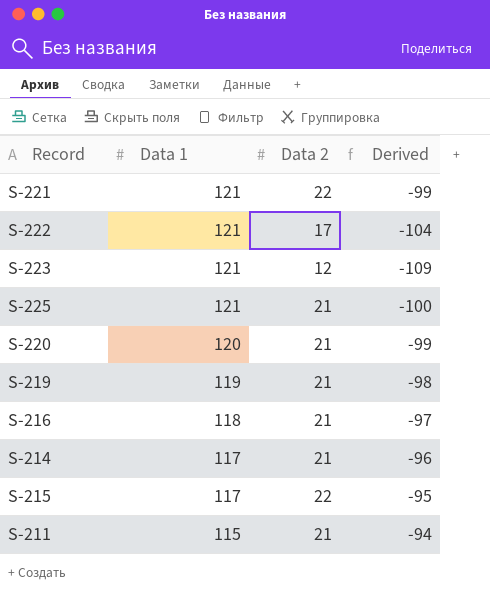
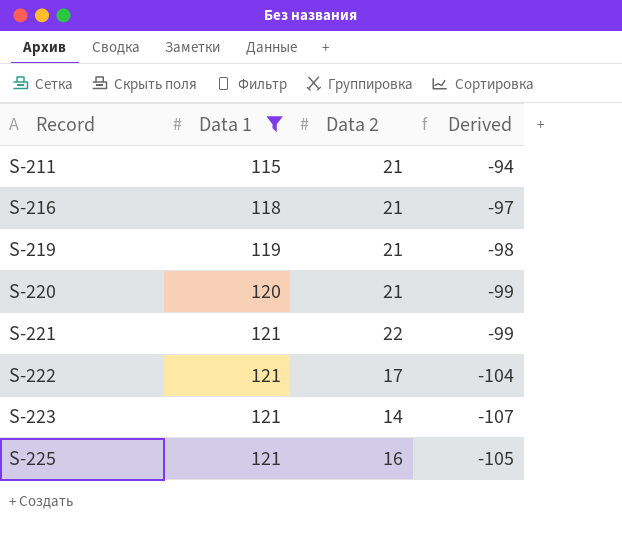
filter: none -> Data 1 != 117
row order: Data 1 descending -> Record ascending
S-223 | Data 2: 12 -> 14
S-223 | Derived: -109 -> -107
S-225 | Data 2: 21 -> 16
S-225 | Derived: -100 -> -105

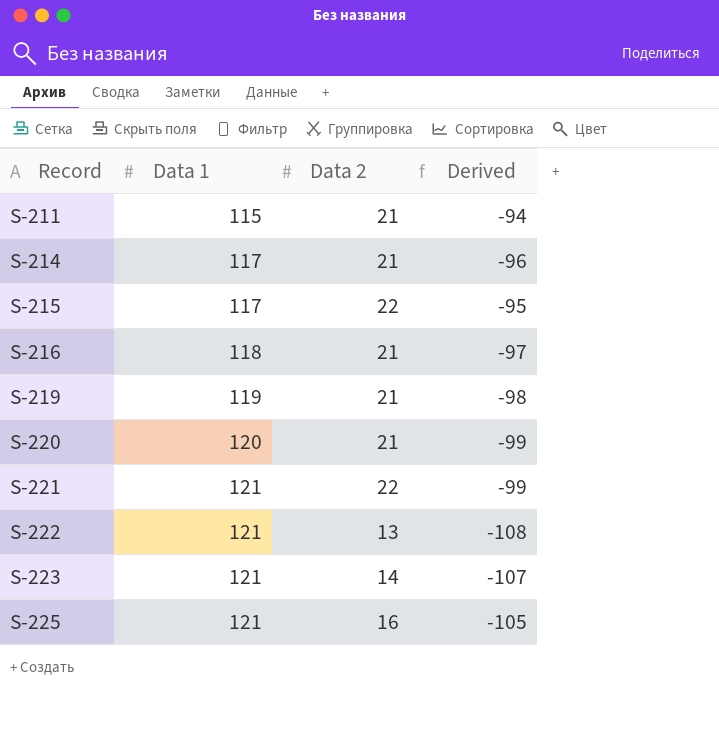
filter: Data 1 != 117 -> none
S-222 | Data 2: 17 -> 13
S-222 | Derived: -104 -> -108

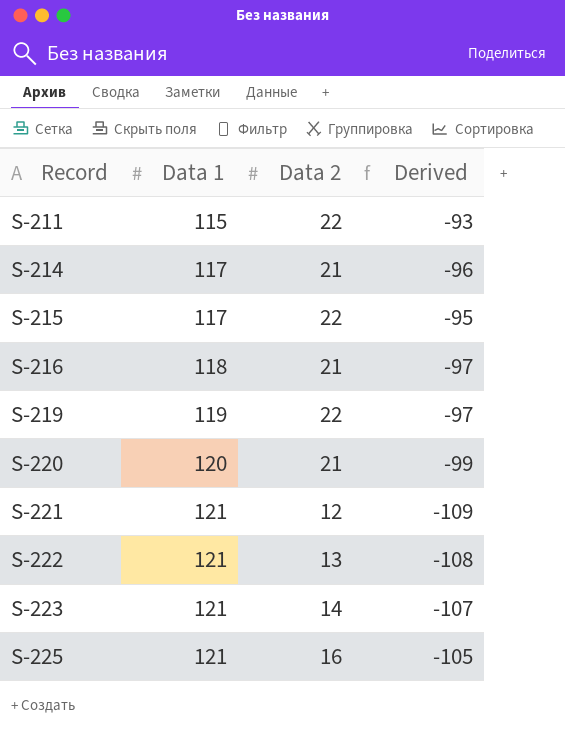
S-211 | Data 2: 21 -> 22
S-211 | Derived: -94 -> -93
S-219 | Data 2: 21 -> 22
S-219 | Derived: -98 -> -97
S-221 | Data 2: 22 -> 12
S-221 | Derived: -99 -> -109

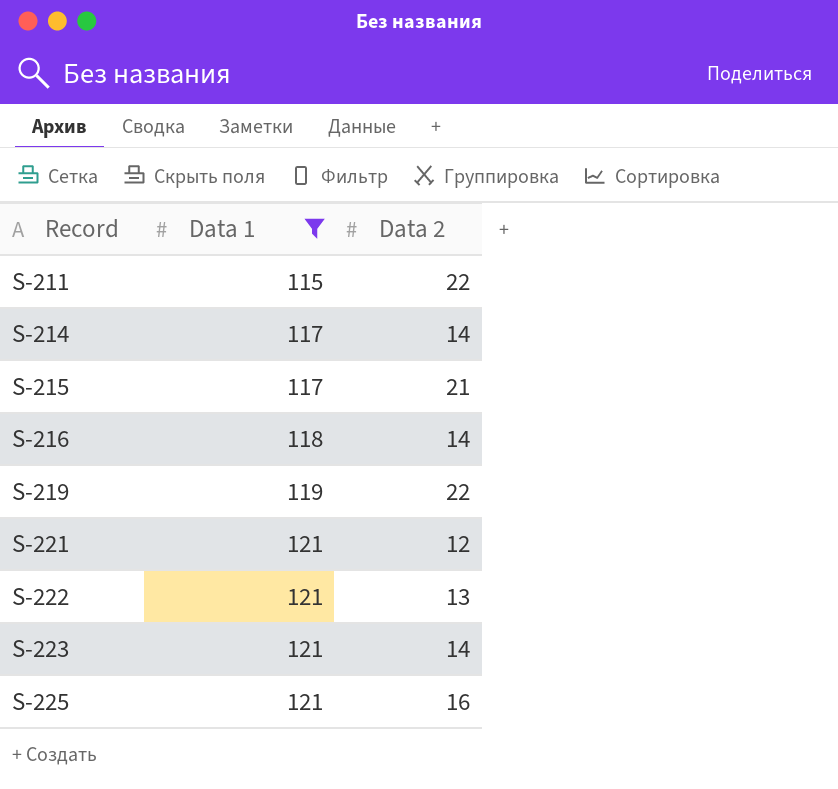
filter: none -> Data 1 != 120
column Derived | formula: [Data 2] - [Data 1] -> none
S-214 | Data 2: 21 -> 14
S-215 | Data 2: 22 -> 21
S-216 | Data 2: 21 -> 14

